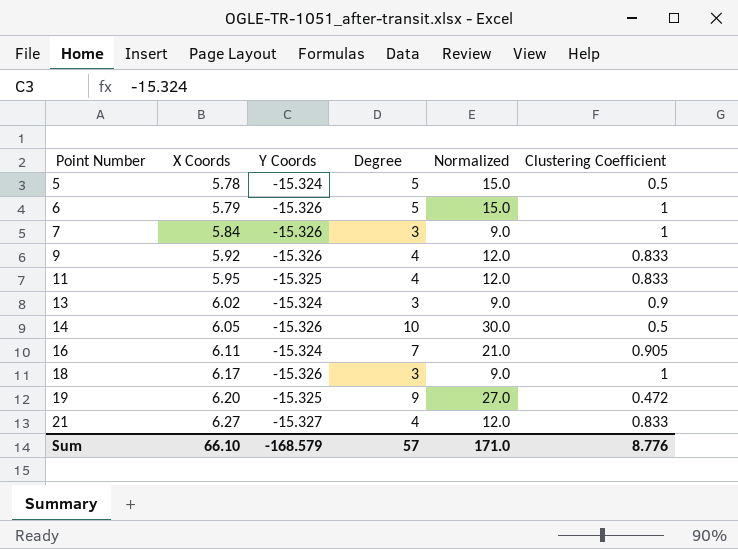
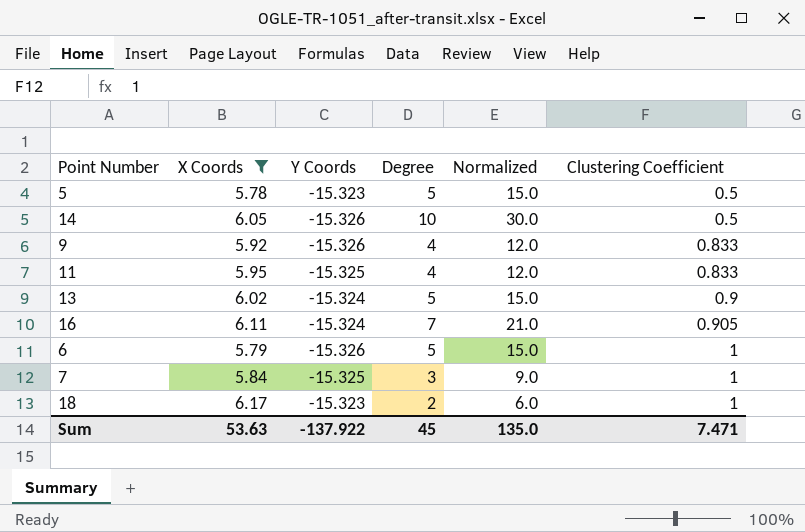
filter: none -> X Coords <= 6.17
row order: Point Number ascending -> Clustering Coefficient ascending
5 | Y Coords: -15.324 -> -15.323
13 | Degree: 3 -> 5
13 | Normalized: 9.0 -> 15.0
7 | Y Coords: -15.326 -> -15.325
18 | Y Coords: -15.326 -> -15.323
18 | Degree: 3 -> 2
18 | Normalized: 9.0 -> 6.0
Sum | X Coords: 66.10 -> 53.63
Sum | Y Coords: -168.579 -> -137.922
Sum | Degree: 57 -> 45
Sum | Normalized: 171.0 -> 135.0
Sum | Clustering Coefficient: 8.776 -> 7.471

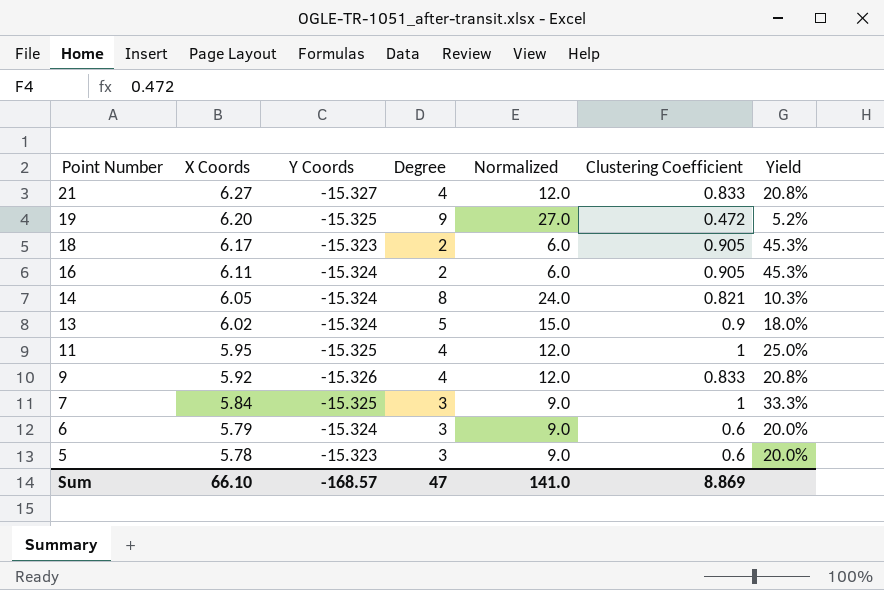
filter: X Coords <= 6.17 -> none
row order: Clustering Coefficient ascending -> Point Number descending
column Yield | formula: none -> [Clustering Coefficient] / [Degree]
18 | Clustering Coefficient: 1 -> 0.905
16 | Degree: 7 -> 2
16 | Normalized: 21.0 -> 6.0
14 | Y Coords: -15.326 -> -15.324
14 | Degree: 10 -> 8
14 | Normalized: 30.0 -> 24.0
14 | Clustering Coefficient: 0.5 -> 0.821
11 | Clustering Coefficient: 0.833 -> 1
6 | Y Coords: -15.326 -> -15.324
6 | Degree: 5 -> 3
6 | Normalized: 15.0 -> 9.0
6 | Clustering Coefficient: 1 -> 0.6
5 | Degree: 5 -> 3
5 | Normalized: 15.0 -> 9.0
5 | Clustering Coefficient: 0.5 -> 0.6
Sum | X Coords: 53.63 -> 66.10
Sum | Y Coords: -137.922 -> -168.57
Sum | Degree: 45 -> 47
Sum | Normalized: 135.0 -> 141.0
Sum | Clustering Coefficient: 7.471 -> 8.869

